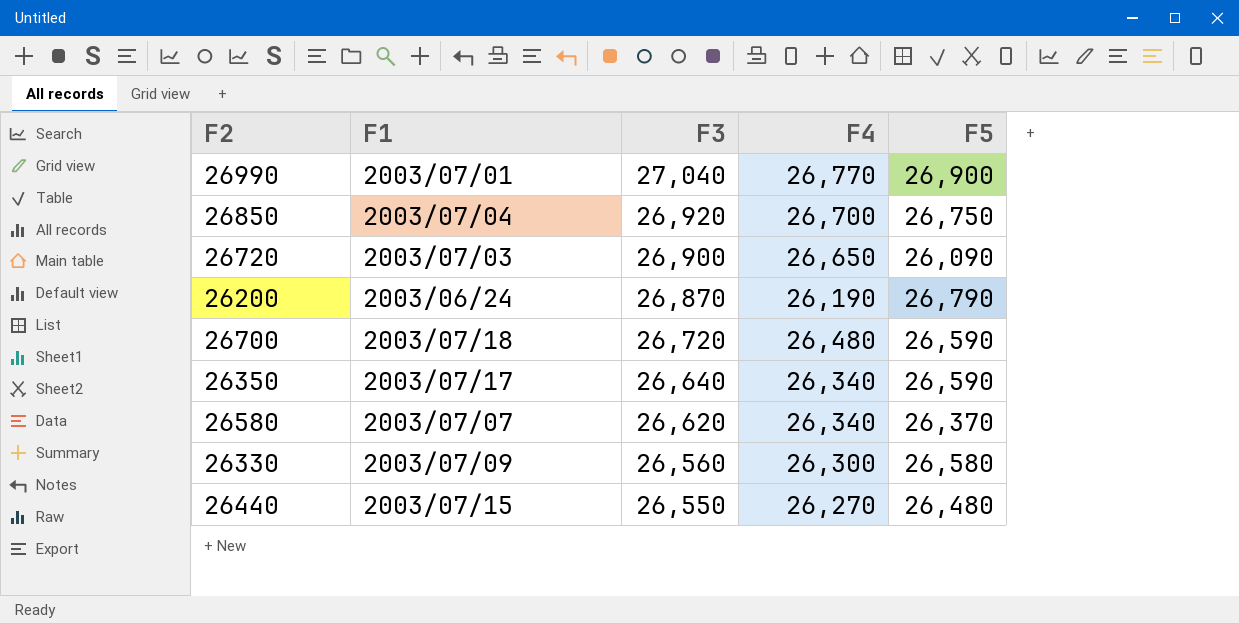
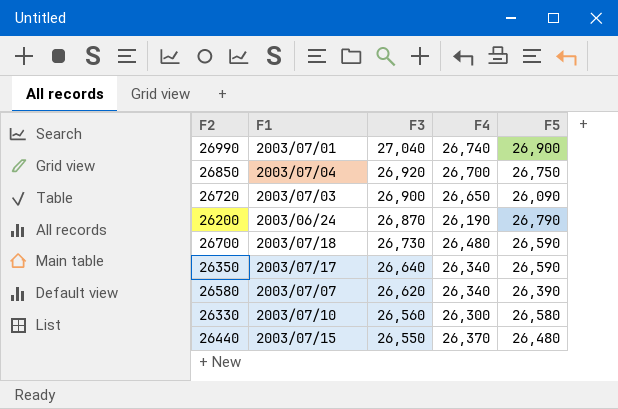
26990 | F4: 26,770 -> 26,740
26700 | F3: 26,720 -> 26,730
26580 | F5: 26,370 -> 26,390
26330 | F1: 2003/07/09 -> 2003/07/10
26440 | F4: 26,270 -> 26,370

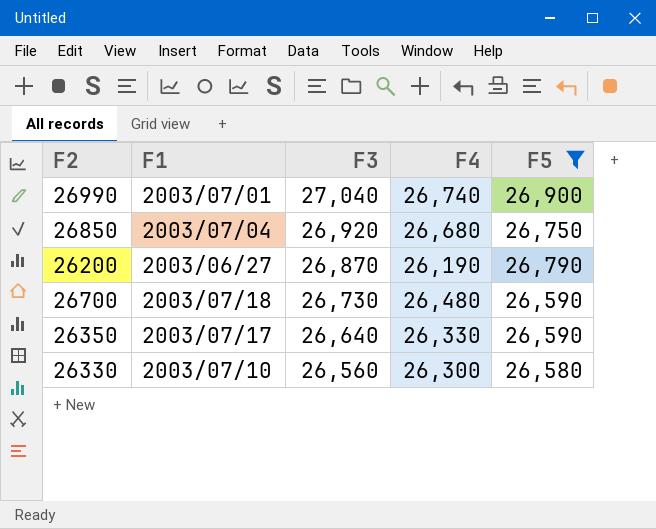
filter: none -> F5 >= 26,580
26850 | F4: 26,700 -> 26,680
26200 | F1: 2003/06/24 -> 2003/06/27
26350 | F4: 26,340 -> 26,330

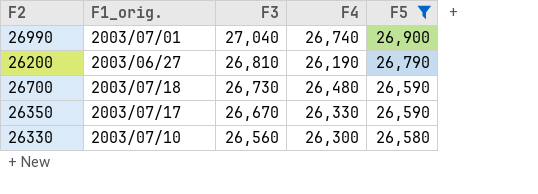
column name: F1 -> F1_orig.
row 26850: 2003/07/04 | 26,920 | 26,680 | 26,750 -> none
26200 | F3: 26,870 -> 26,810
26350 | F3: 26,640 -> 26,670

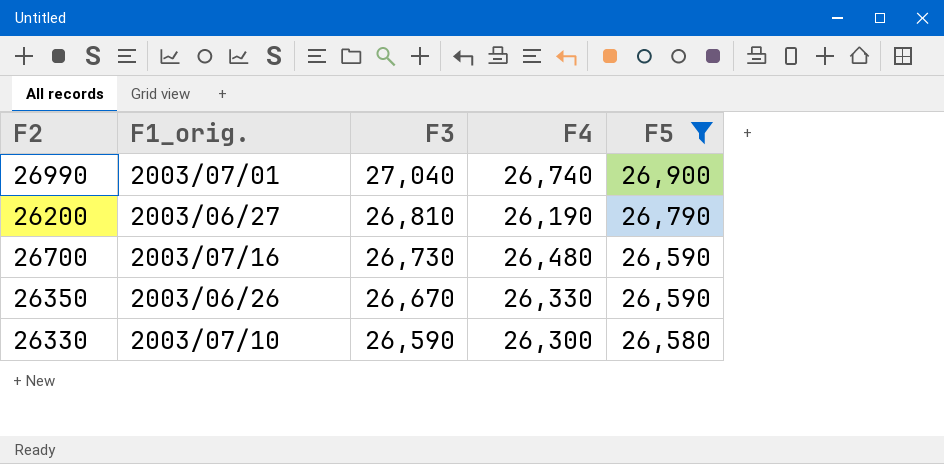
26700 | F1_orig.: 2003/07/18 -> 2003/07/16
26350 | F1_orig.: 2003/07/17 -> 2003/06/26
26330 | F3: 26,560 -> 26,590

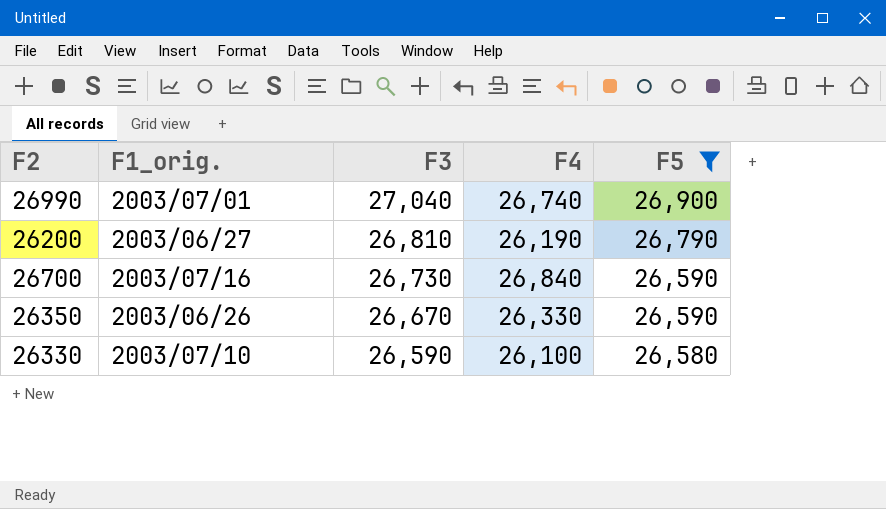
26700 | F4: 26,480 -> 26,840
26330 | F4: 26,300 -> 26,100

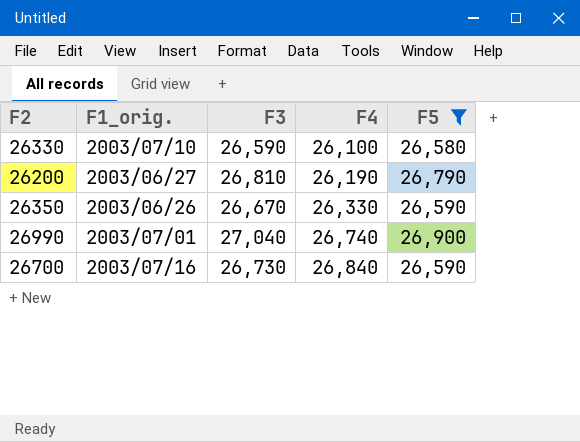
row order: F3 descending -> F4 ascending

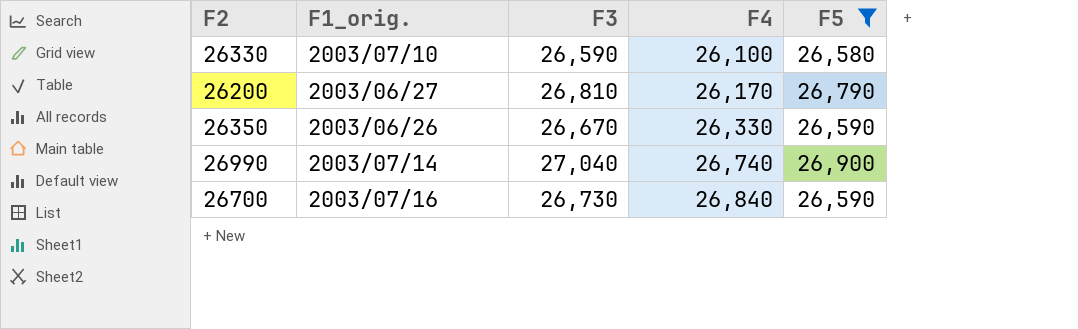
26200 | F4: 26,190 -> 26,170
26990 | F1_orig.: 2003/07/01 -> 2003/07/14

